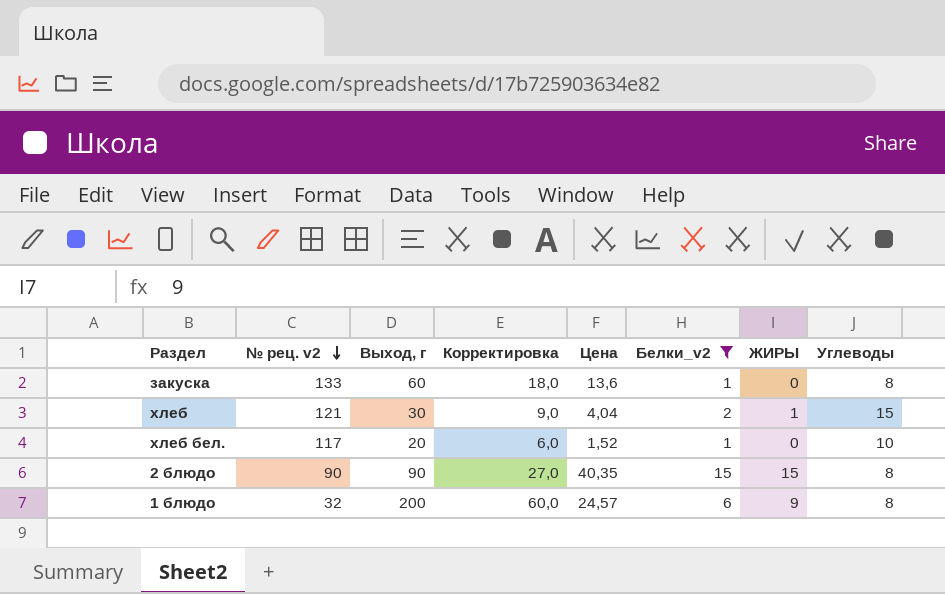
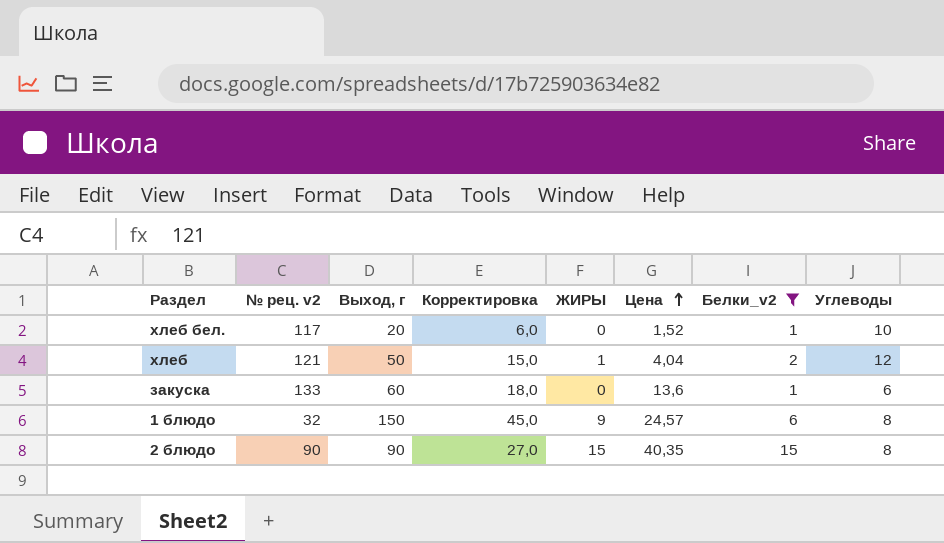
row order: № рец. v2 descending -> Цена ascending
column ЖИРЫ | position: 7 -> 5
хлеб | Выход, г: 30 -> 50
хлеб | Корректировка: 9,0 -> 15,0
хлеб | Углеводы: 15 -> 12
закуска | Углеводы: 8 -> 6
1 блюдо | Выход, г: 200 -> 150
1 блюдо | Корректировка: 60,0 -> 45,0

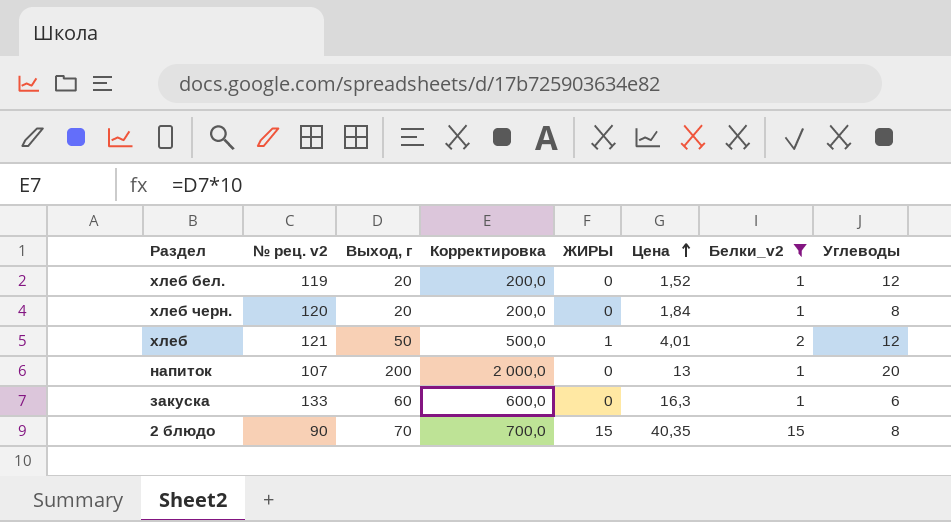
column Корректировка | formula: [Выход, г] * 0,3 -> [Выход, г] * 10
row 1 блюдо: 32 | 150 | 45,0 | 9 | 24,57 | 6 | 8 -> none
хлеб бел. | № рец. v2: 117 -> 119
хлеб бел. | Углеводы: 10 -> 12
row хлеб черн.: none -> 120 | 20 | 200,0 | 0 | 1,84 | 1 | 8
хлеб | Цена: 4,04 -> 4,01
row напиток: none -> 107 | 200 | 2 000,0 | 0 | 13 | 1 | 20
закуска | Цена: 13,6 -> 16,3
2 блюдо | Выход, г: 90 -> 70

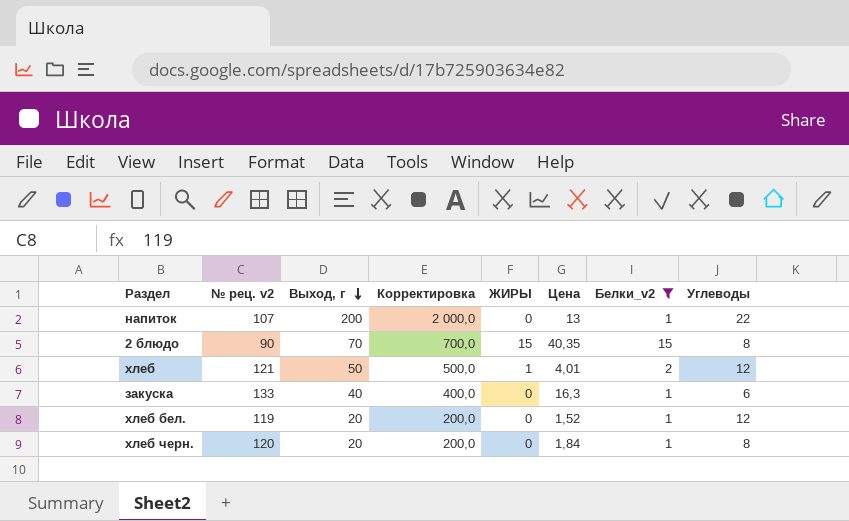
row order: Цена ascending -> Выход, г descending
напиток | Углеводы: 20 -> 22
закуска | Выход, г: 60 -> 40
закуска | Корректировка: 600,0 -> 400,0

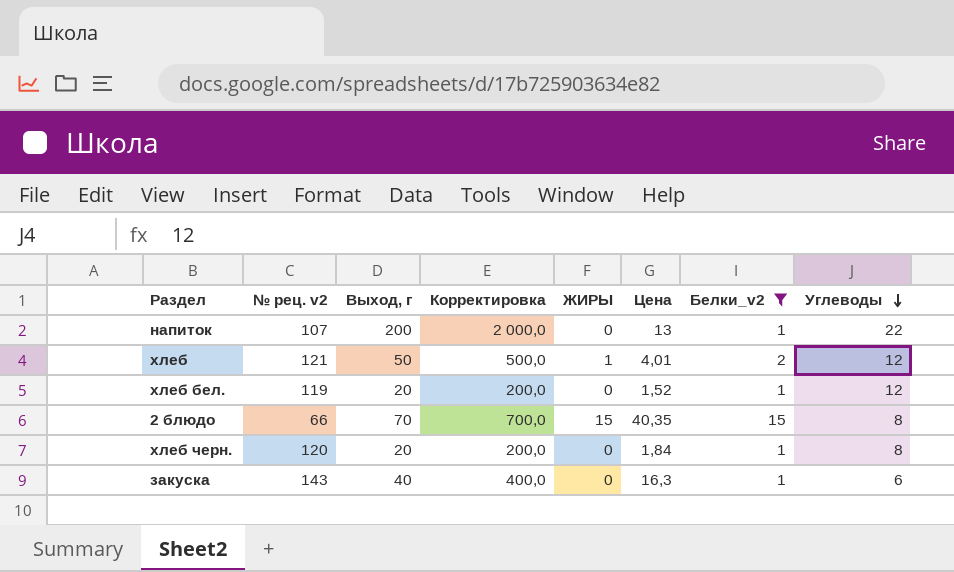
row order: Выход, г descending -> Углеводы descending
2 блюдо | № рец. v2: 90 -> 66
закуска | № рец. v2: 133 -> 143

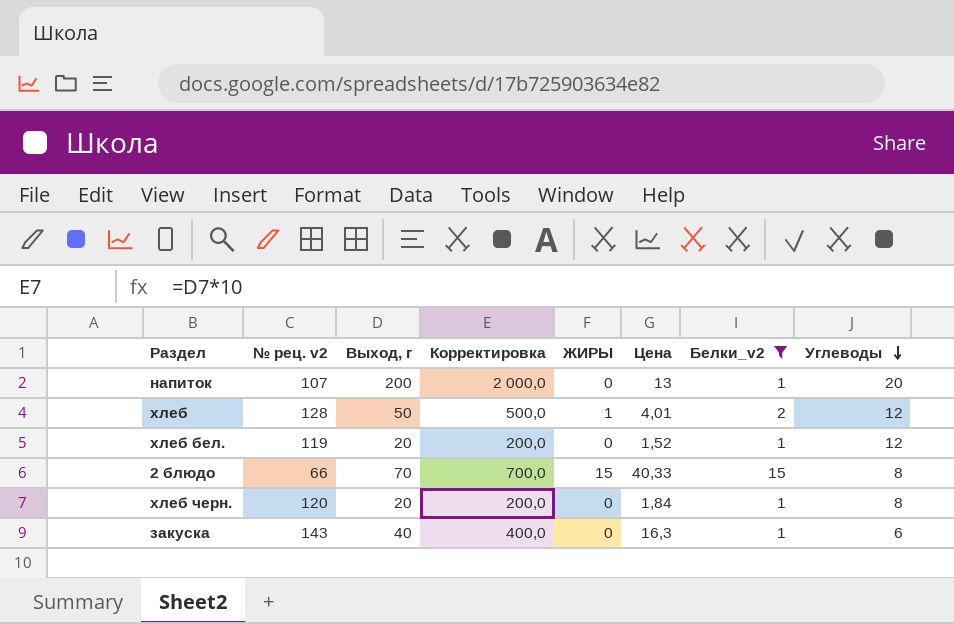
напиток | Углеводы: 22 -> 20
хлеб | № рец. v2: 121 -> 128
2 блюдо | Цена: 40,35 -> 40,33

